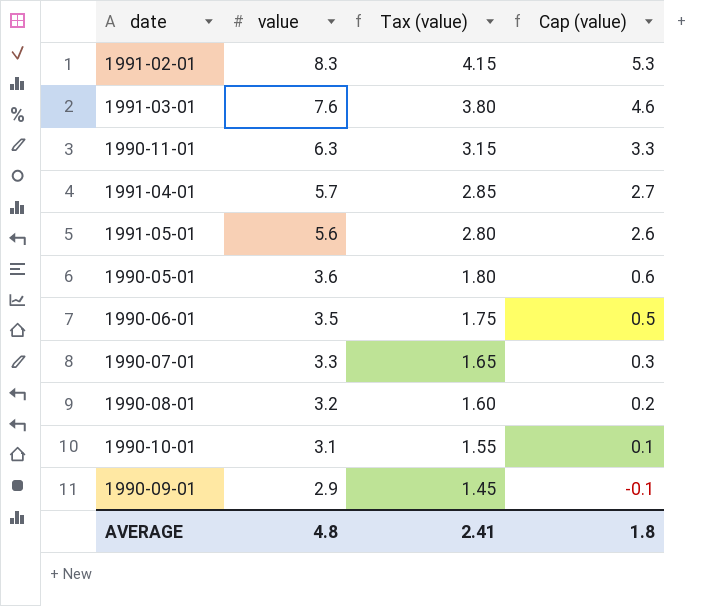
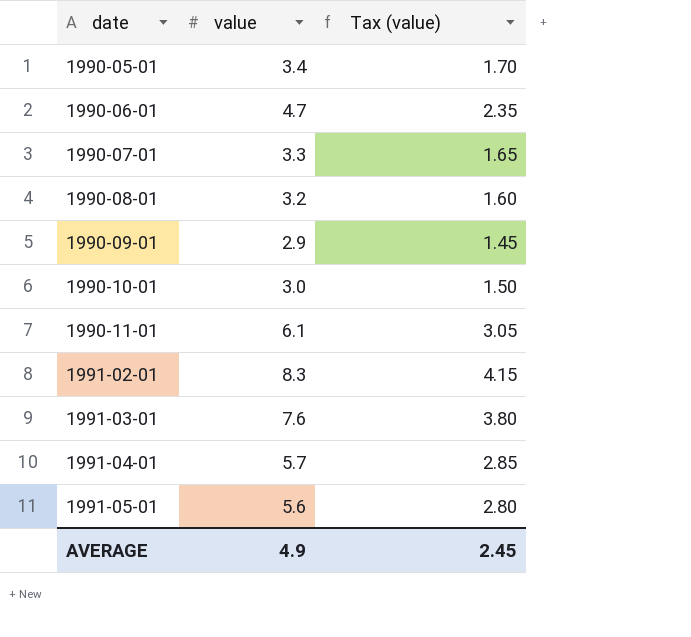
row order: value descending -> date ascending
column Cap (value) | formula: [value] - 3 -> none
1990-05-01 | value: 3.6 -> 3.4
1990-05-01 | Tax (value): 1.80 -> 1.70
1990-06-01 | value: 3.5 -> 4.7
1990-06-01 | Tax (value): 1.75 -> 2.35
1990-10-01 | value: 3.1 -> 3.0
1990-10-01 | Tax (value): 1.55 -> 1.50
1990-11-01 | value: 6.3 -> 6.1
1990-11-01 | Tax (value): 3.15 -> 3.05
AVERAGE | value: 4.8 -> 4.9
AVERAGE | Tax (value): 2.41 -> 2.45

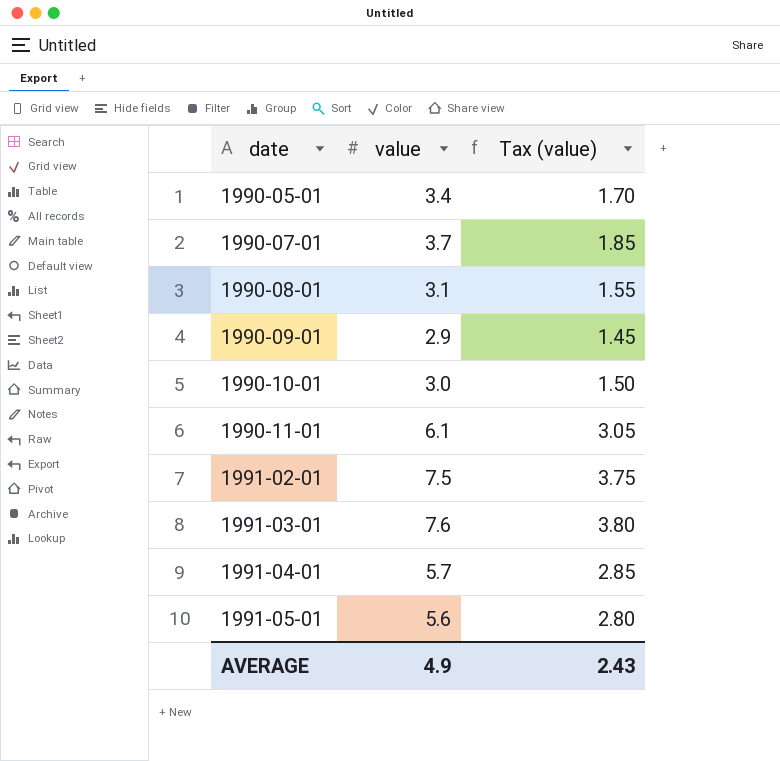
row 1990-06-01: 4.7 | 2.35 -> none
1990-07-01 | value: 3.3 -> 3.7
1990-07-01 | Tax (value): 1.65 -> 1.85
1990-08-01 | value: 3.2 -> 3.1
1990-08-01 | Tax (value): 1.60 -> 1.55
1991-02-01 | value: 8.3 -> 7.5
1991-02-01 | Tax (value): 4.15 -> 3.75
AVERAGE | Tax (value): 2.45 -> 2.43

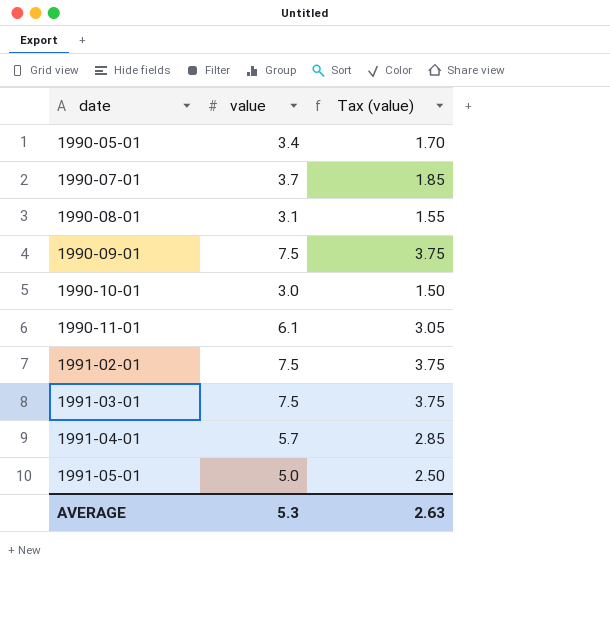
1990-09-01 | value: 2.9 -> 7.5
1990-09-01 | Tax (value): 1.45 -> 3.75
1991-03-01 | value: 7.6 -> 7.5
1991-03-01 | Tax (value): 3.80 -> 3.75
1991-05-01 | value: 5.6 -> 5.0
1991-05-01 | Tax (value): 2.80 -> 2.50
AVERAGE | value: 4.9 -> 5.3
AVERAGE | Tax (value): 2.43 -> 2.63

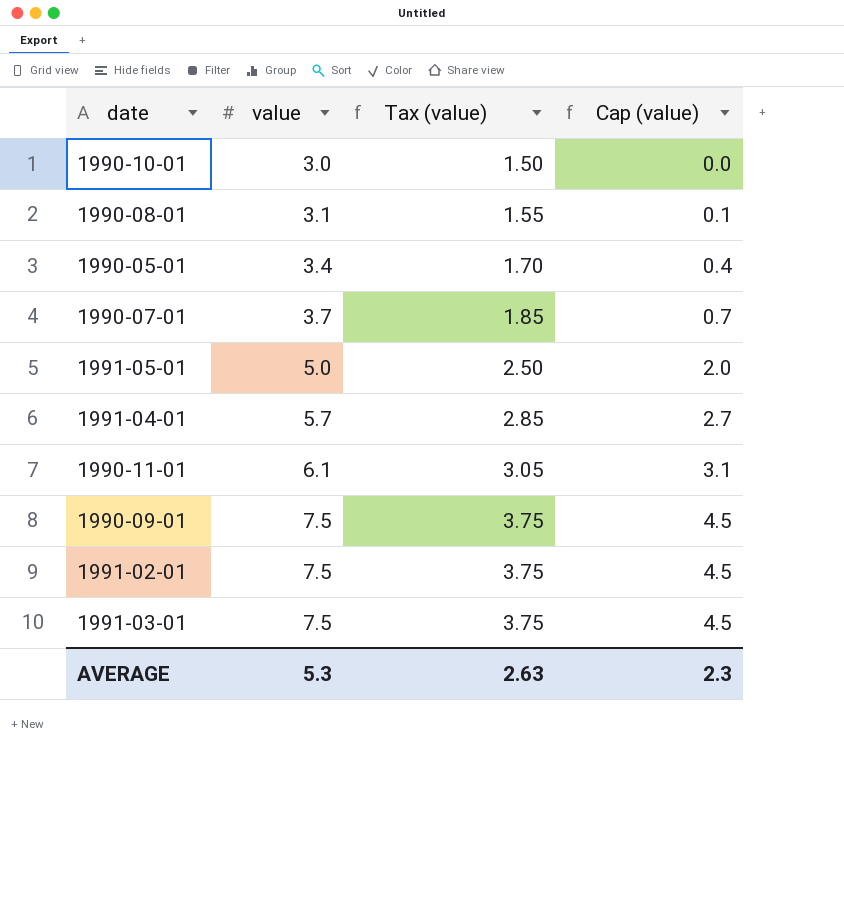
row order: date ascending -> value ascending
column Cap (value) | formula: none -> [value] - 3

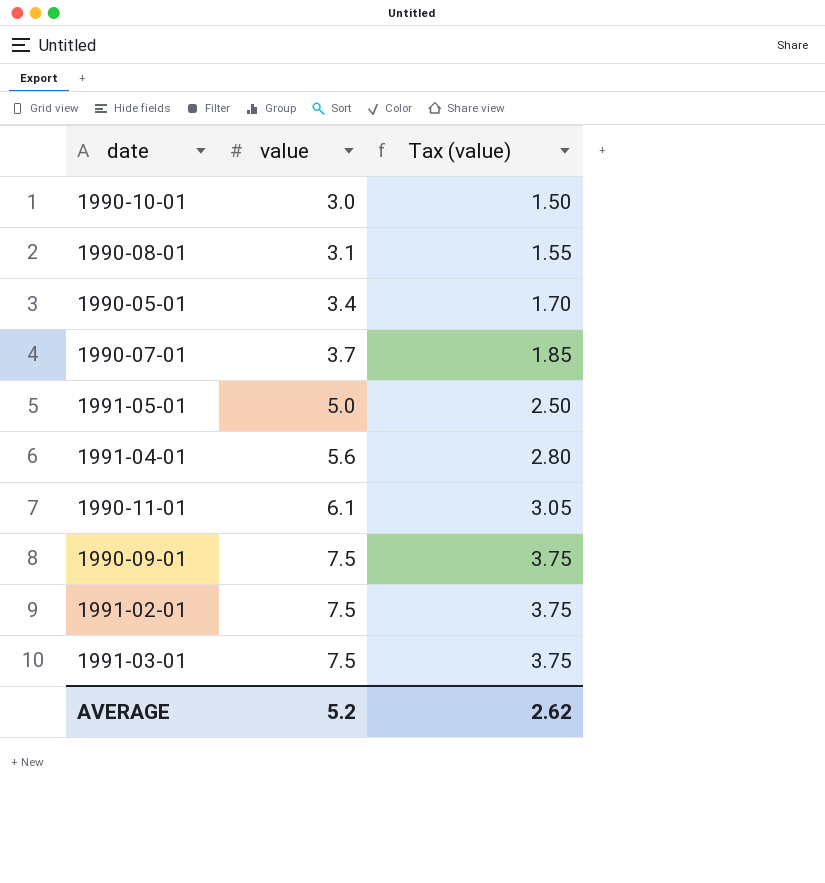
column Cap (value) | formula: [value] - 3 -> none
1991-04-01 | value: 5.7 -> 5.6
1991-04-01 | Tax (value): 2.85 -> 2.80
AVERAGE | value: 5.3 -> 5.2
AVERAGE | Tax (value): 2.63 -> 2.62

